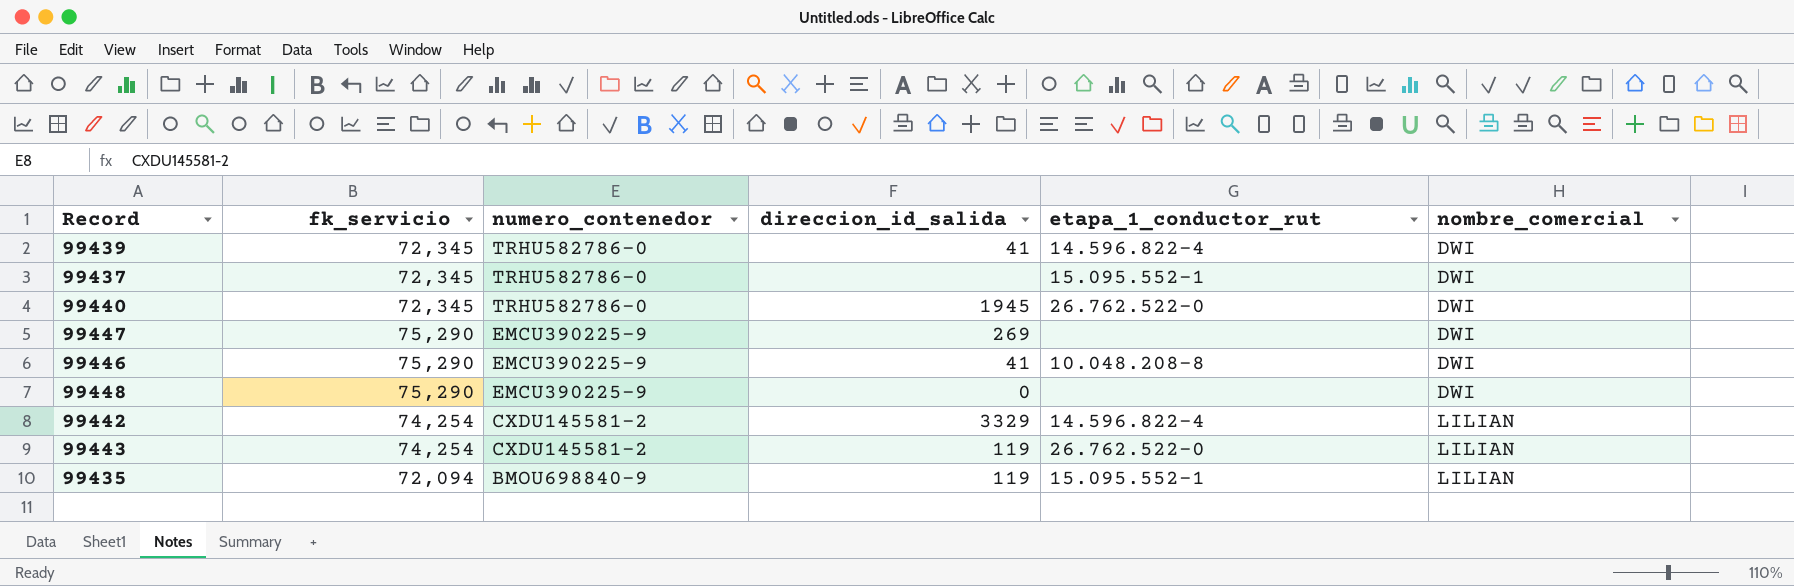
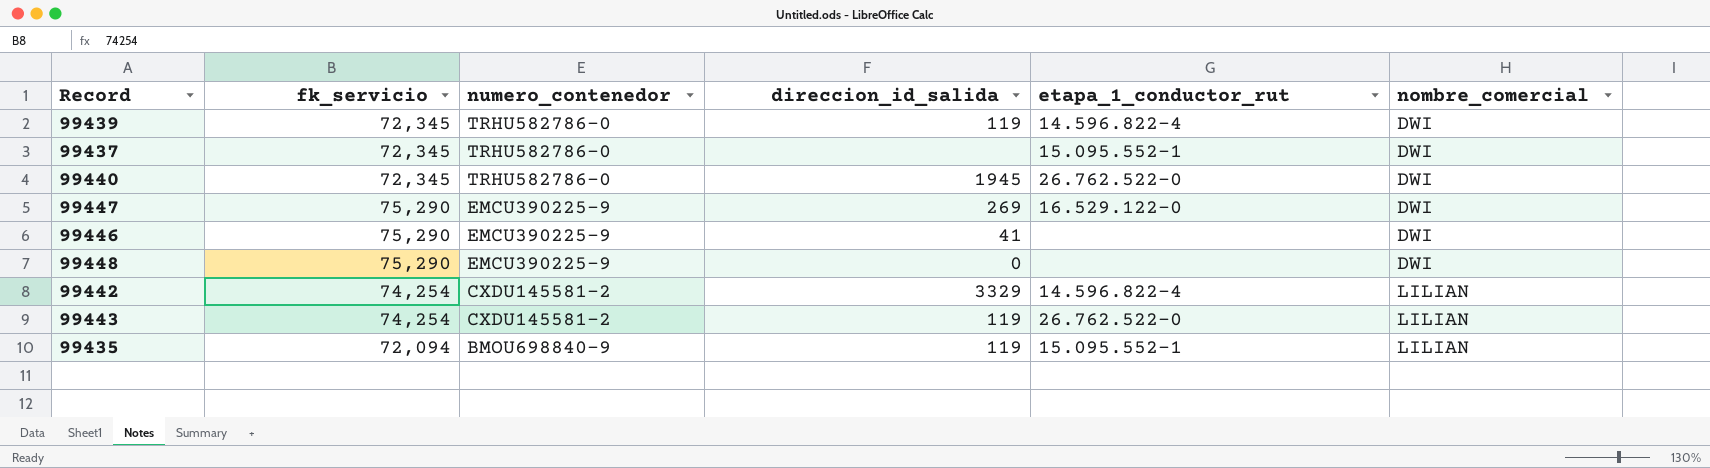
99439 | direccion_id_salida: 41 -> 119
99447 | etapa_1_conductor_rut: none -> 16.529.122-0
99446 | etapa_1_conductor_rut: 10.048.208-8 -> none

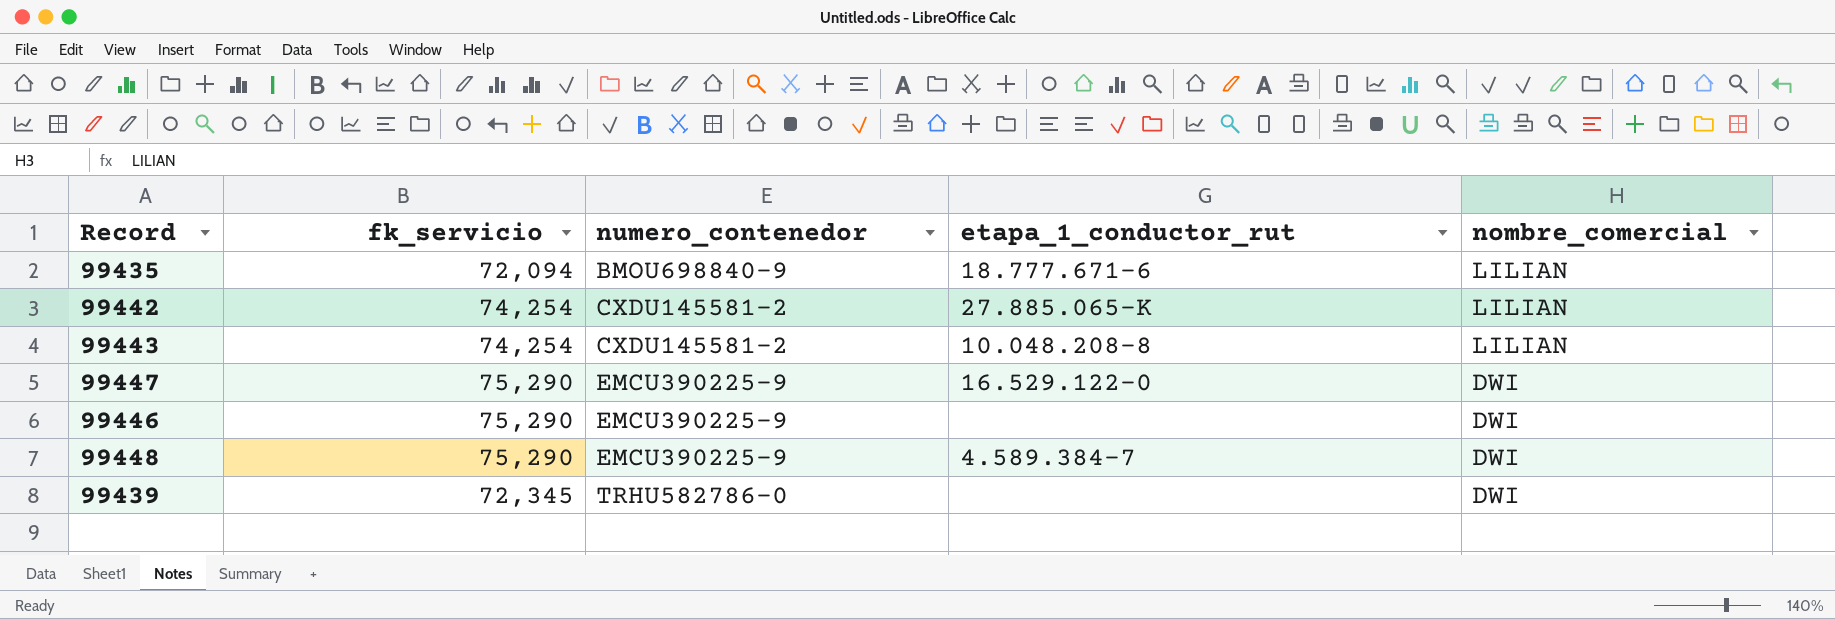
row order: numero_contenedor descending -> numero_contenedor ascending
column direccion_id_salida | position: 4 -> none
row 99437: 72,345 | TRHU582786-0 | none | 15.095.552-1 | DWI -> none
row 99440: 72,345 | TRHU582786-0 | 1945 | 26.762.522-0 | DWI -> none
99435 | etapa_1_conductor_rut: 15.095.552-1 -> 18.777.671-6
99442 | etapa_1_conductor_rut: 14.596.822-4 -> 27.885.065-K
99443 | etapa_1_conductor_rut: 26.762.522-0 -> 10.048.208-8
99448 | etapa_1_conductor_rut: none -> 4.589.384-7
99439 | etapa_1_conductor_rut: 14.596.822-4 -> none

